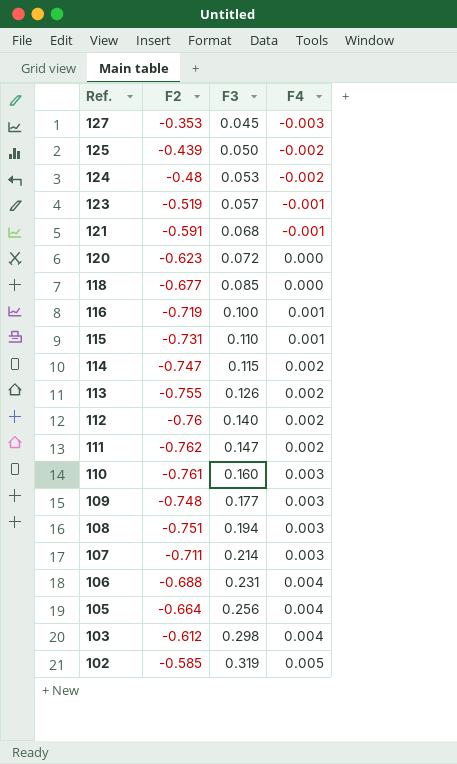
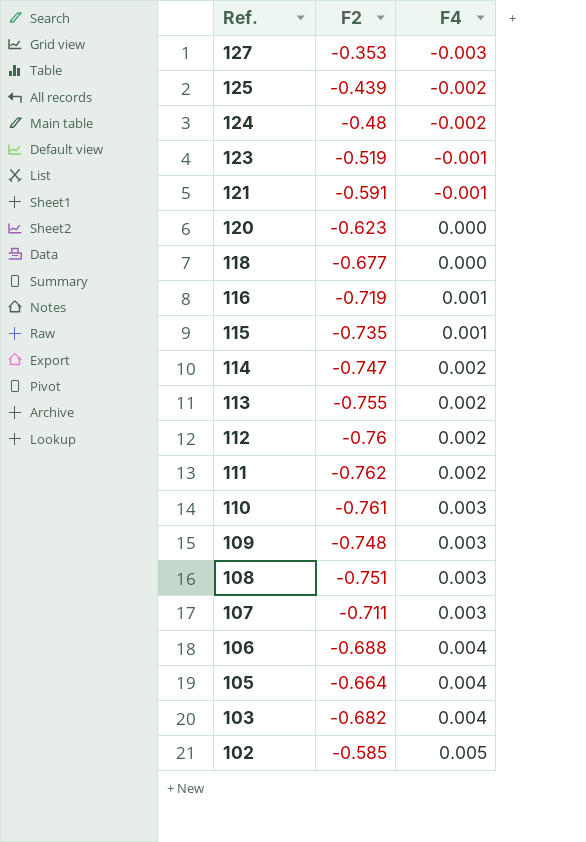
column F3 | position: 3 -> none
115 | F2: -0.731 -> -0.735
103 | F2: -0.612 -> -0.682

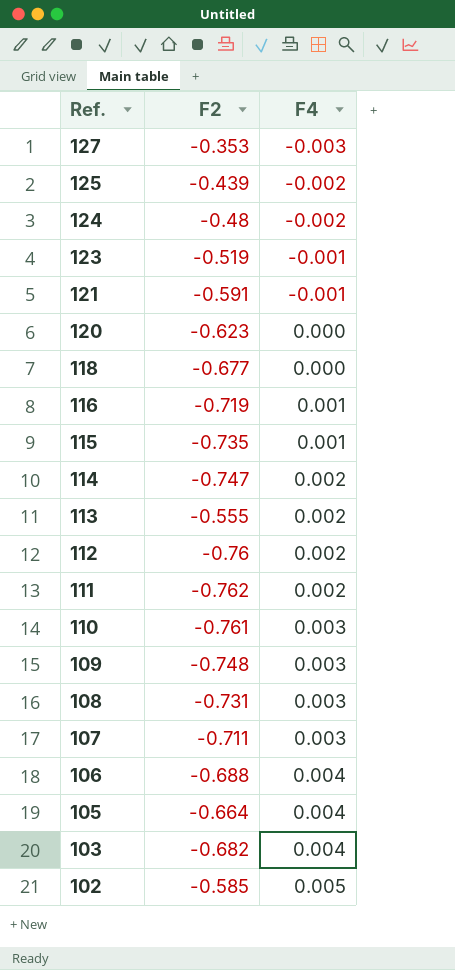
113 | F2: -0.755 -> -0.555
108 | F2: -0.751 -> -0.731

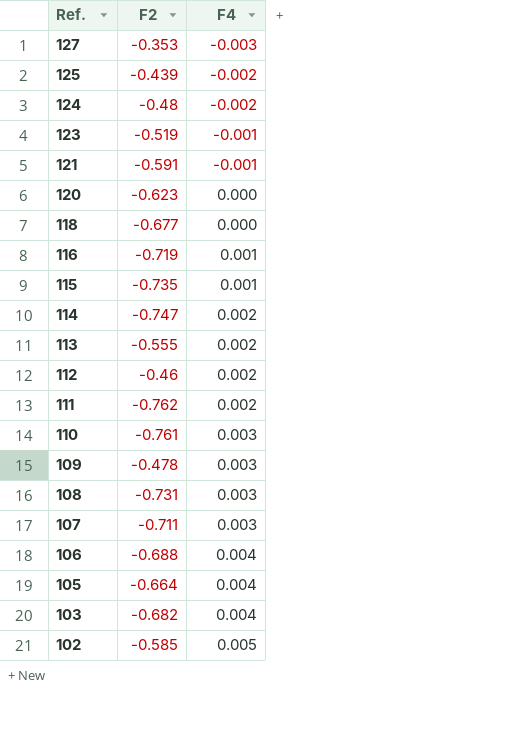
112 | F2: -0.76 -> -0.46
109 | F2: -0.748 -> -0.478

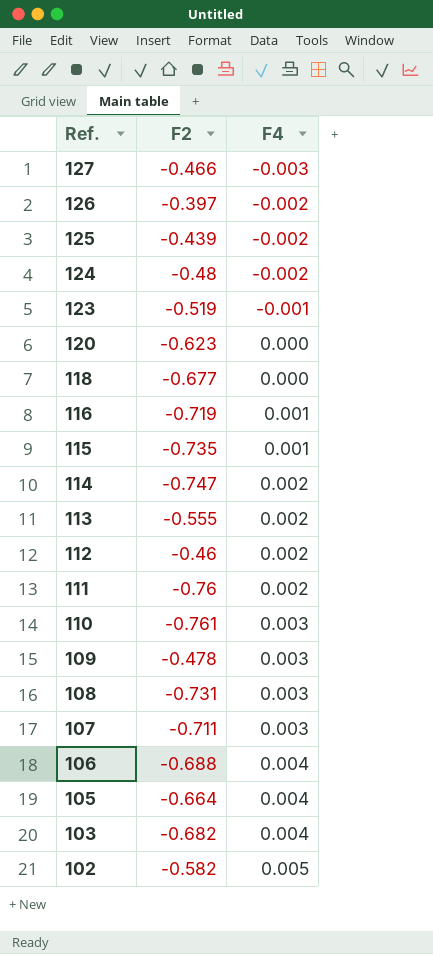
row 121: -0.591 | -0.001 -> none
127 | F2: -0.353 -> -0.466
row 126: none -> -0.397 | -0.002
111 | F2: -0.762 -> -0.76
102 | F2: -0.585 -> -0.582

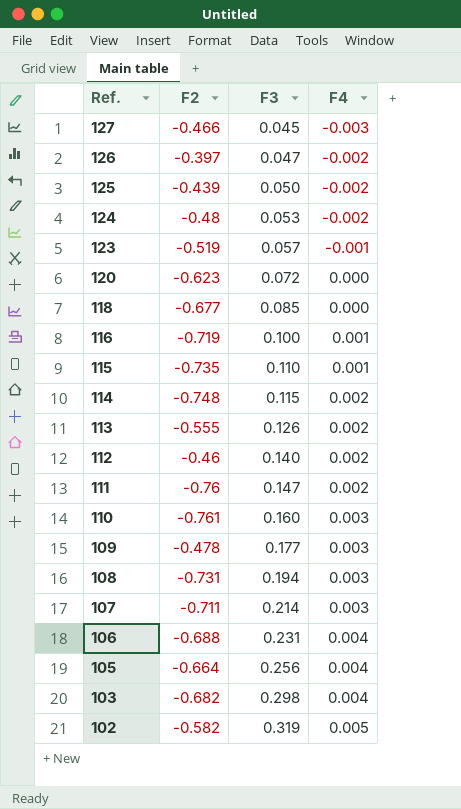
column F3 | position: none -> 3
114 | F2: -0.747 -> -0.748

